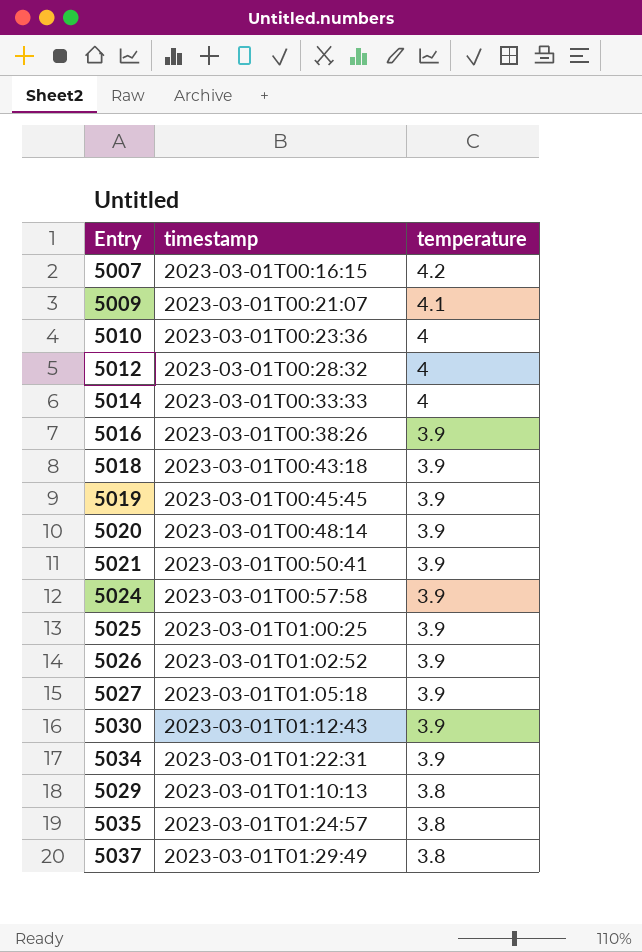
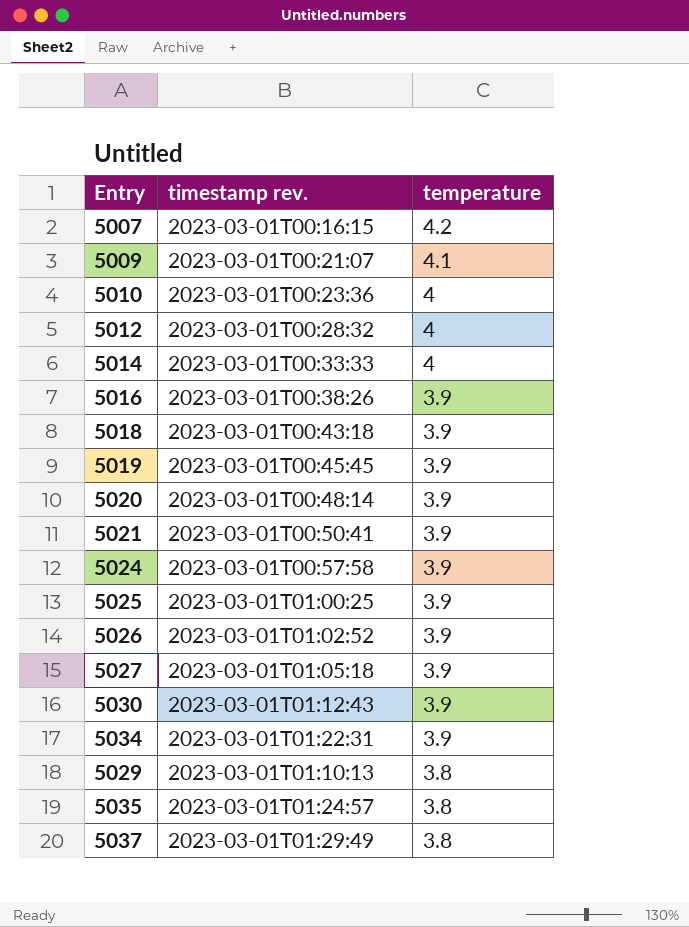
column name: timestamp -> timestamp rev.

